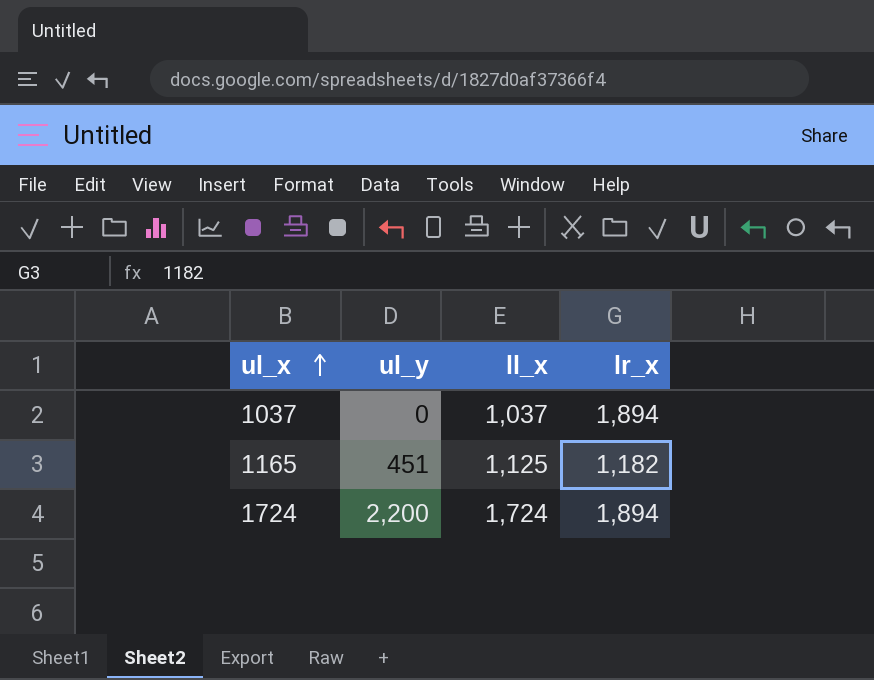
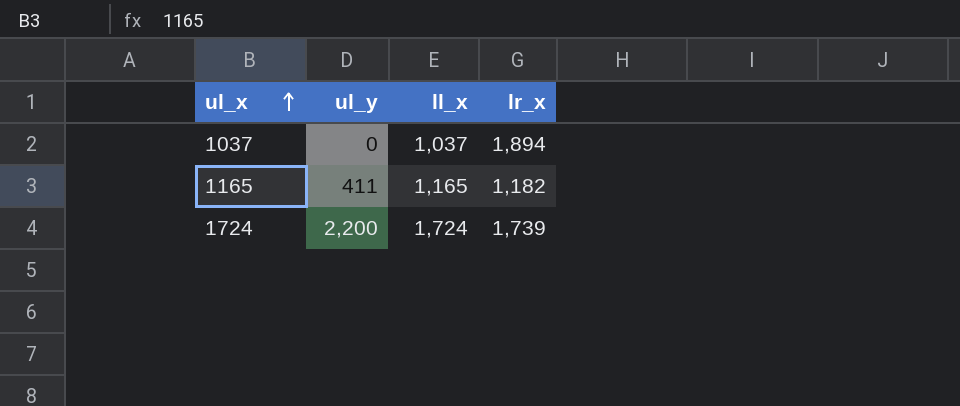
1165 | ul_y: 451 -> 411
1165 | ll_x: 1,125 -> 1,165
1724 | lr_x: 1,894 -> 1,739

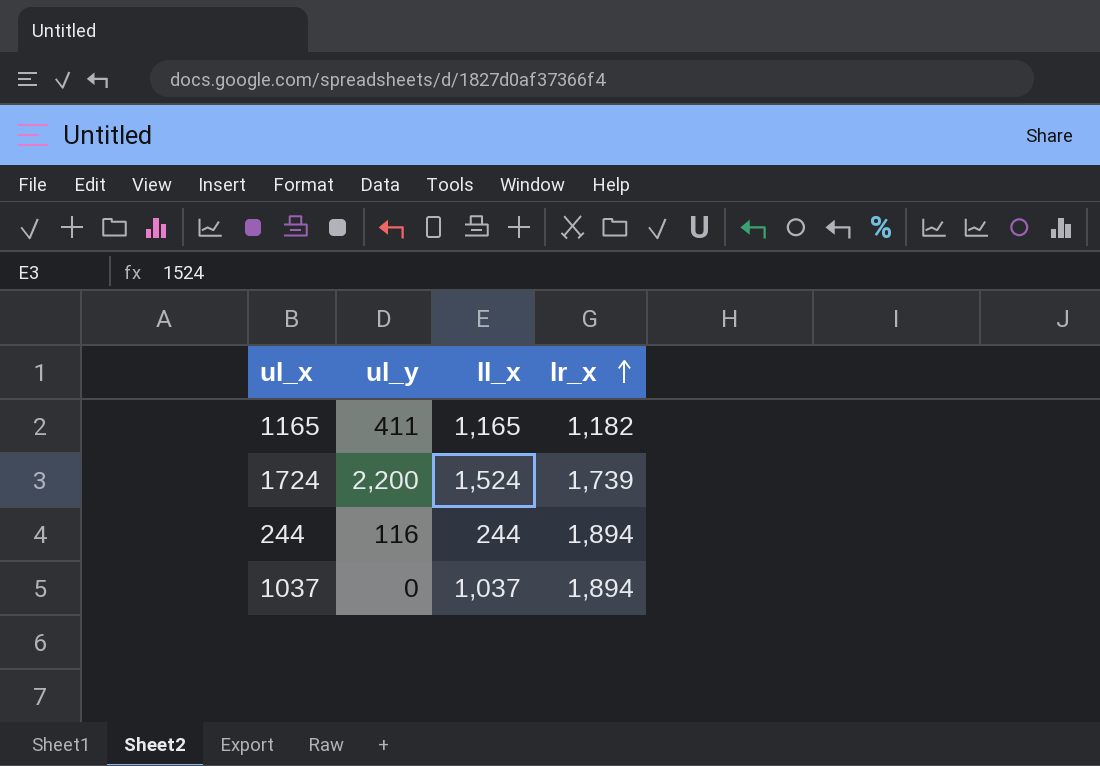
row order: ul_x ascending -> lr_x ascending
1724 | ll_x: 1,724 -> 1,524
row 244: none -> 116 | 244 | 1,894

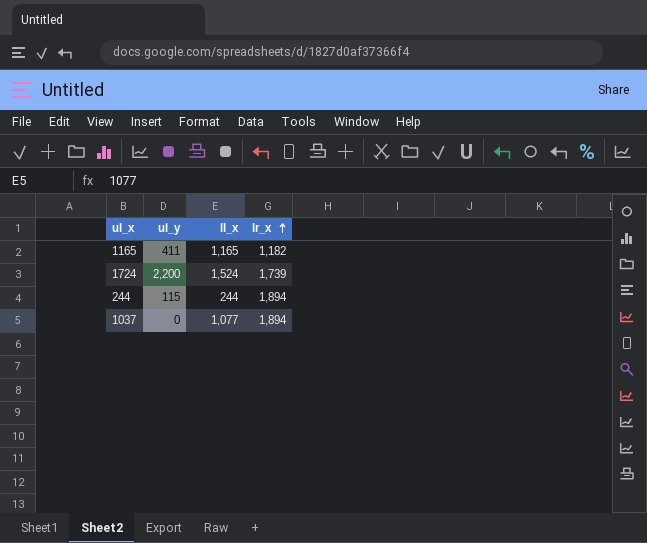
244 | ul_y: 116 -> 115
1037 | ll_x: 1,037 -> 1,077

